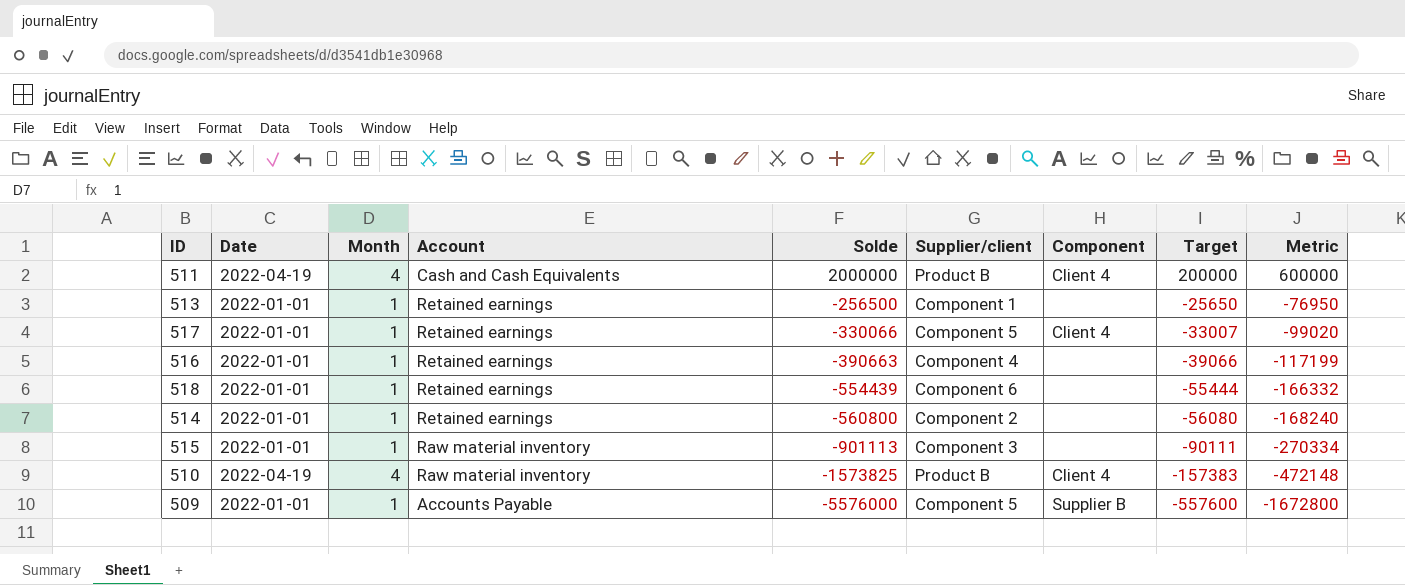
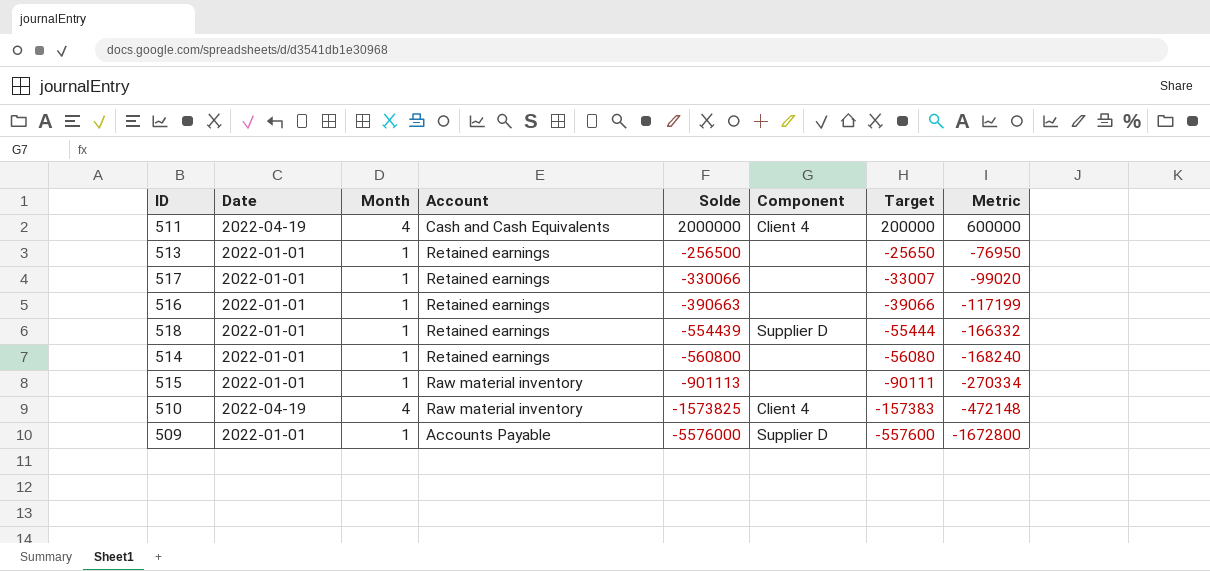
column Supplier/client | position: 6 -> none
517 | Component: Client 4 -> none
518 | Component: none -> Supplier D
509 | Component: Supplier B -> Supplier D

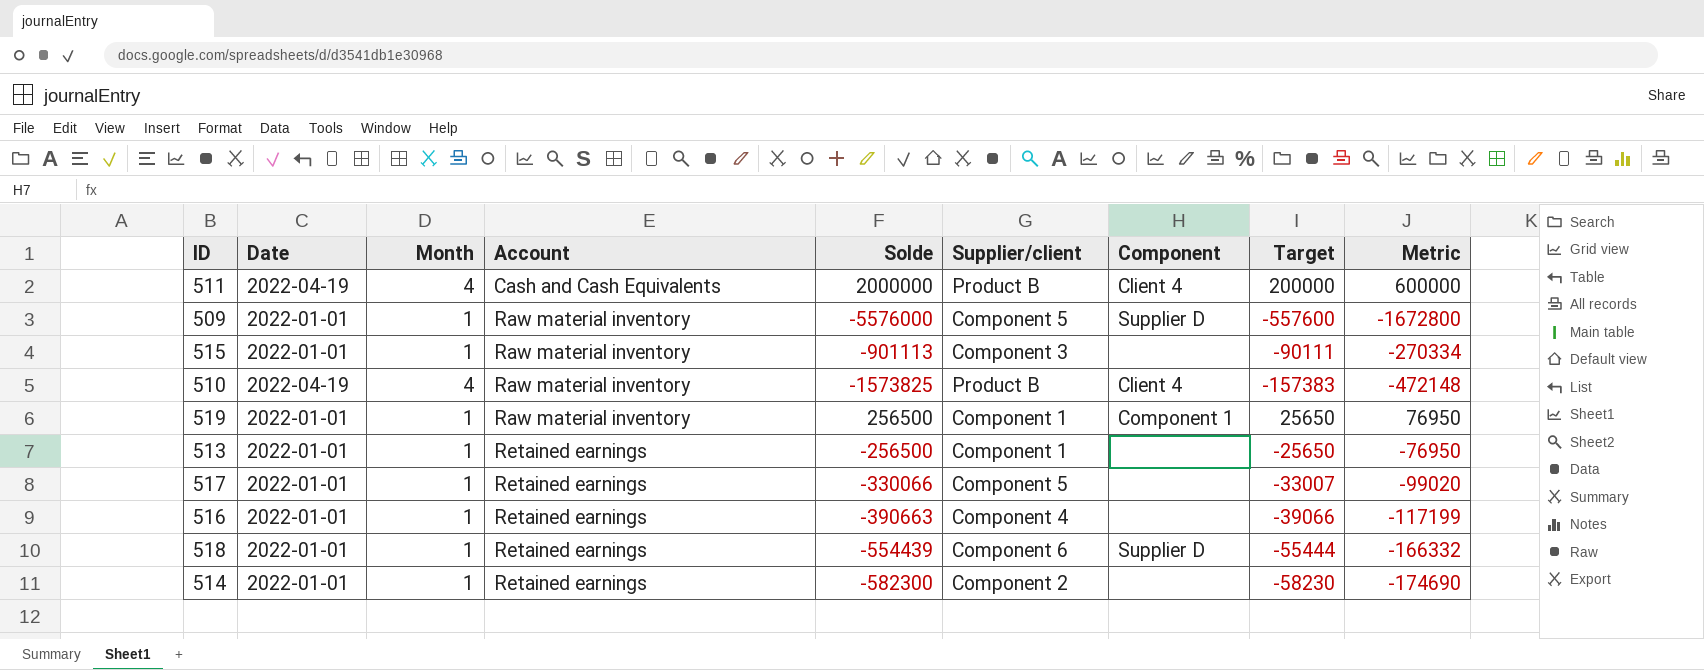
row order: Solde descending -> Account ascending
column Supplier/client | position: none -> 6
509 | Account: Accounts Payable -> Raw material inventory
row 519: none -> 2022-01-01 | 1 | Raw material inventory | 256500 | Component 1 | Component 1 | 25650 | 76950
514 | Solde: -560800 -> -582300
514 | Target: -56080 -> -58230
514 | Metric: -168240 -> -174690

